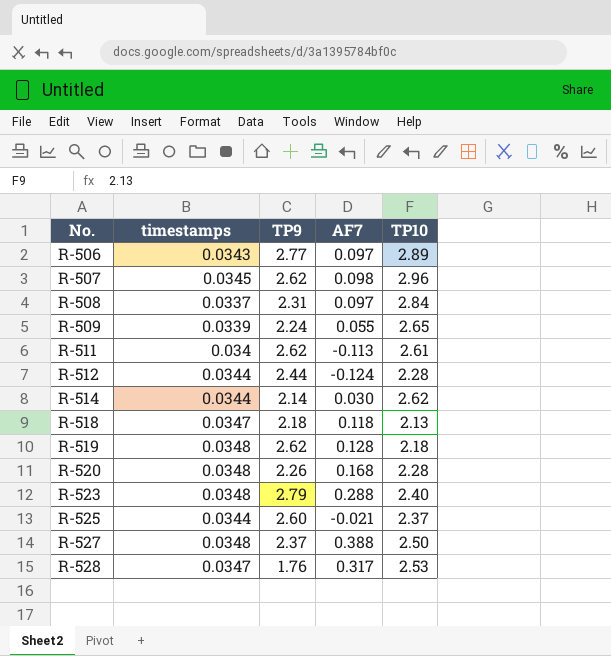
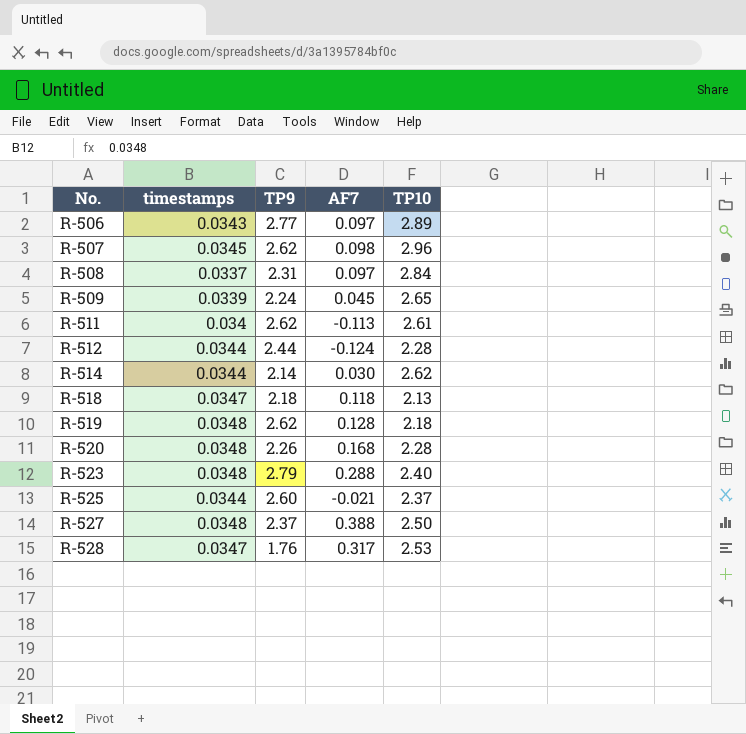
R-509 | AF7: 0.055 -> 0.045

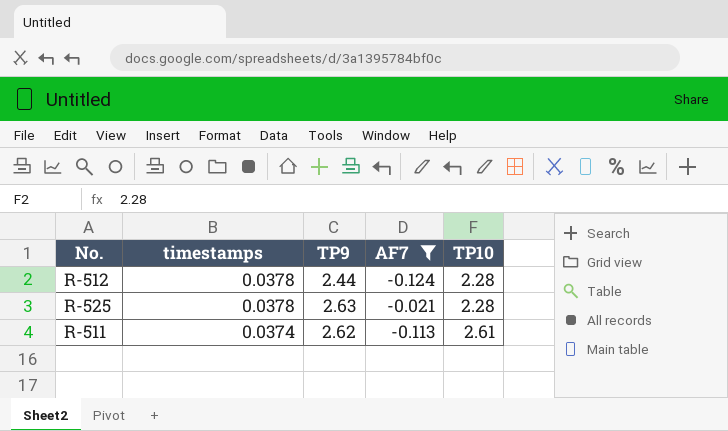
filter: none -> AF7 <= -0.021
row order: No. ascending -> timestamps descending
R-512 | timestamps: 0.0344 -> 0.0378
R-525 | timestamps: 0.0344 -> 0.0378
R-525 | TP9: 2.60 -> 2.63
R-525 | TP10: 2.37 -> 2.28
R-511 | timestamps: 0.034 -> 0.0374

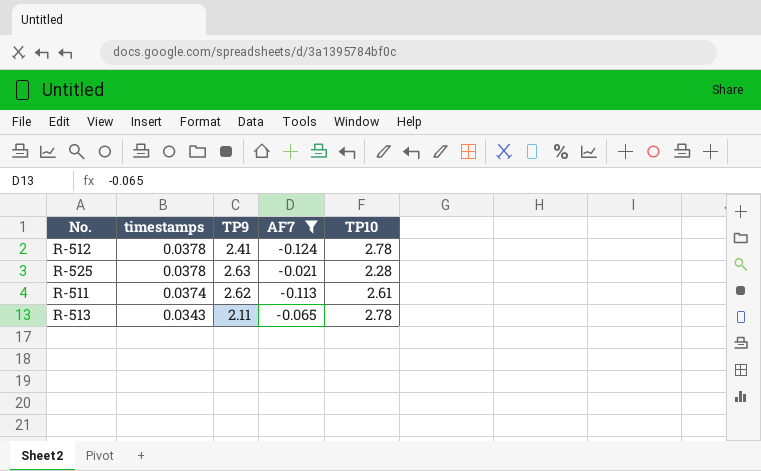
R-512 | TP9: 2.44 -> 2.41
R-512 | TP10: 2.28 -> 2.78
row R-513: none -> 0.0343 | 2.11 | -0.065 | 2.78

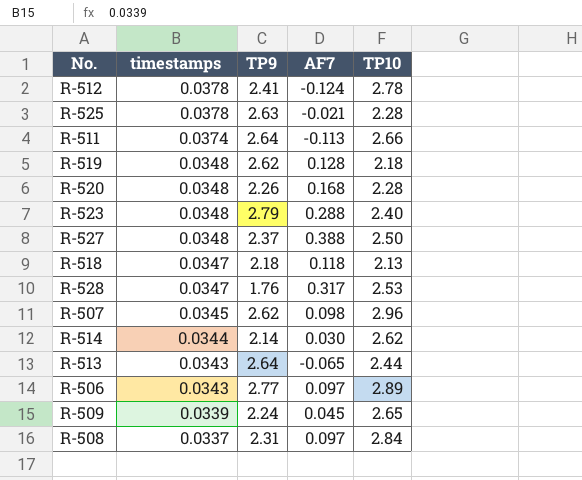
filter: AF7 <= -0.021 -> none
R-511 | TP9: 2.62 -> 2.64
R-511 | TP10: 2.61 -> 2.66
R-513 | TP9: 2.11 -> 2.64
R-513 | TP10: 2.78 -> 2.44

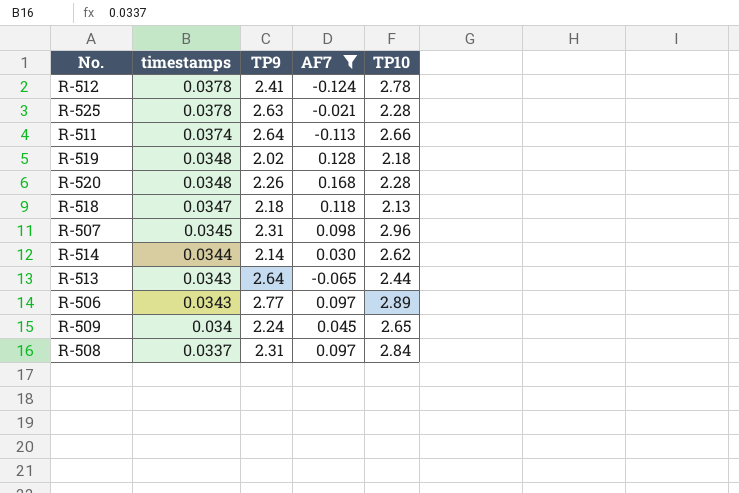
filter: none -> AF7 <= 0.168
R-519 | TP9: 2.62 -> 2.02
R-507 | TP9: 2.62 -> 2.31
R-509 | timestamps: 0.0339 -> 0.034

